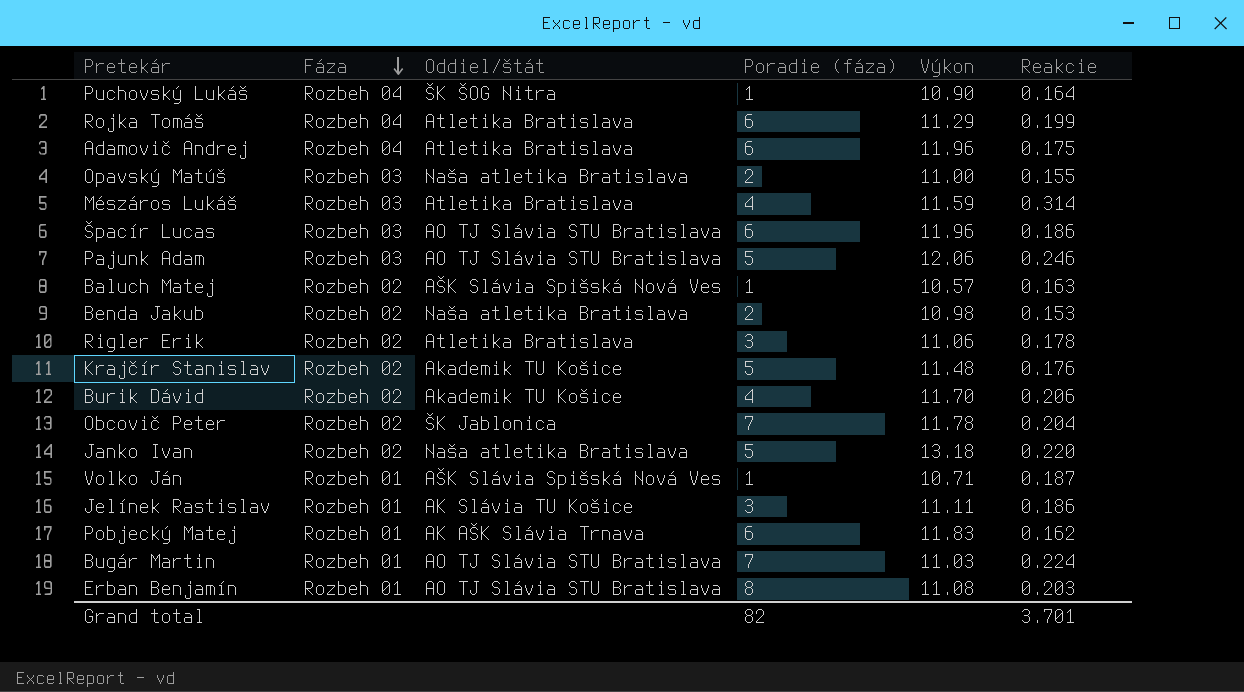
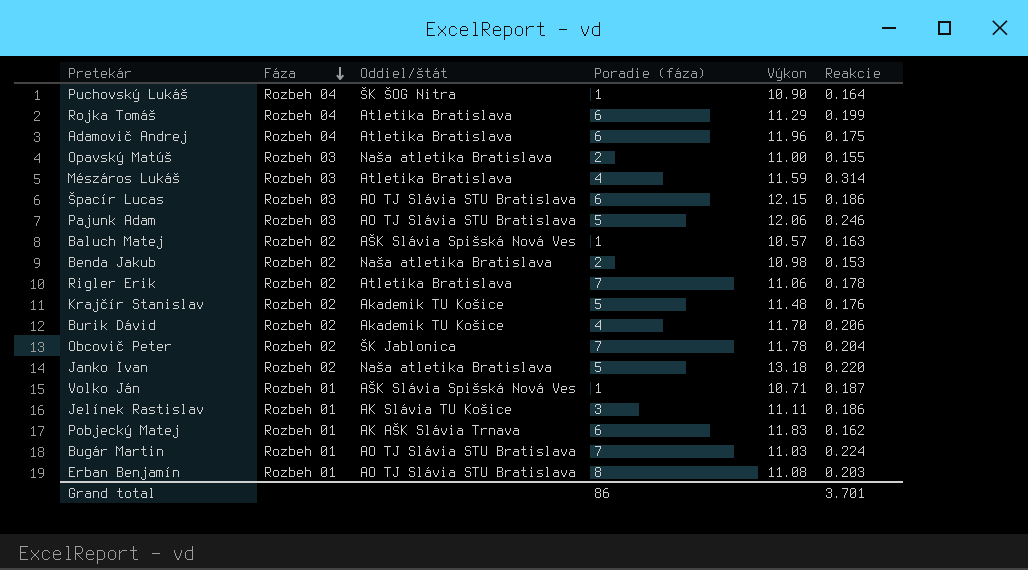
Špacír Lucas | Výkon: 11.96 -> 12.15
Rigler Erik | Poradie (fáza): 3 -> 7
Grand total | Poradie (fáza): 82 -> 86

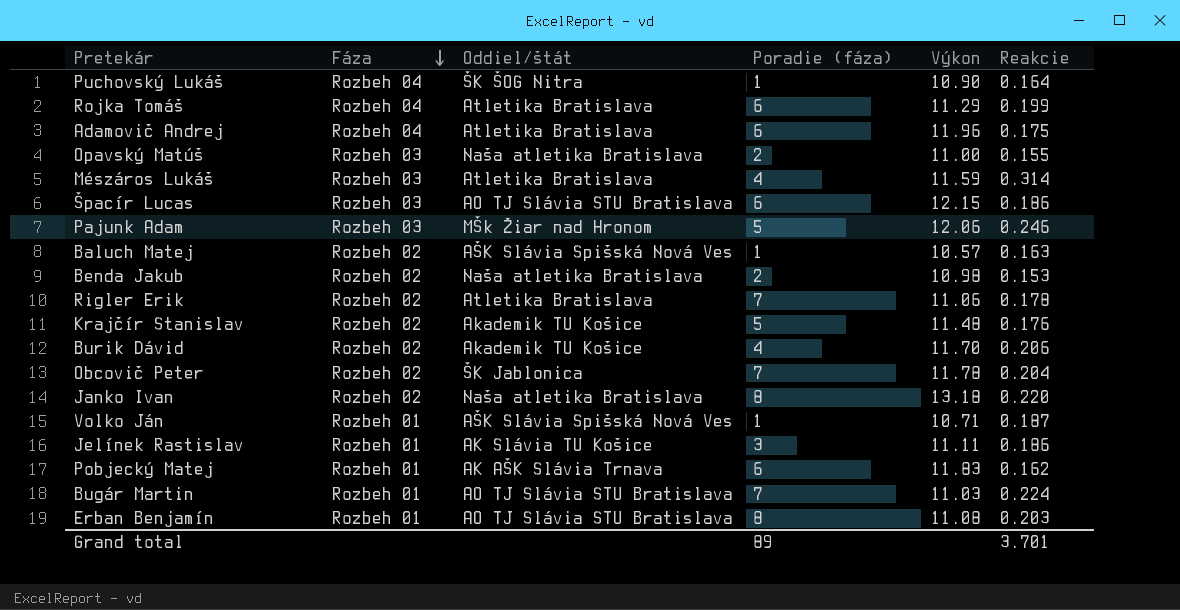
Pajunk Adam | Oddiel/štát: AO TJ Slávia STU Bratislava -> MŠk Žiar nad Hronom
Janko Ivan | Poradie (fáza): 5 -> 8
Grand total | Poradie (fáza): 86 -> 89

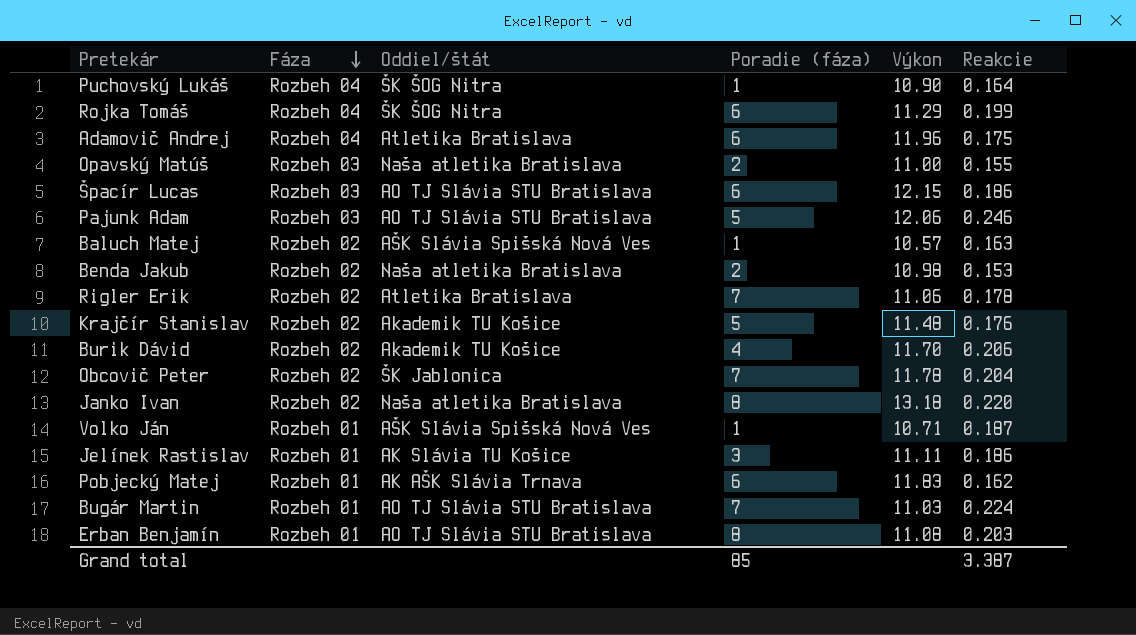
row Mészáros Lukáš: Rozbeh 03 | Atletika Bratislava | 4 | 11.59 | 0.314 -> none
Rojka Tomáš | Oddiel/štát: Atletika Bratislava -> ŠK ŠOG Nitra
Pajunk Adam | Oddiel/štát: MŠk Žiar nad Hronom -> AO TJ Slávia STU Bratislava
Grand total | Poradie (fáza): 89 -> 85
Grand total | Reakcie: 3.701 -> 3.387

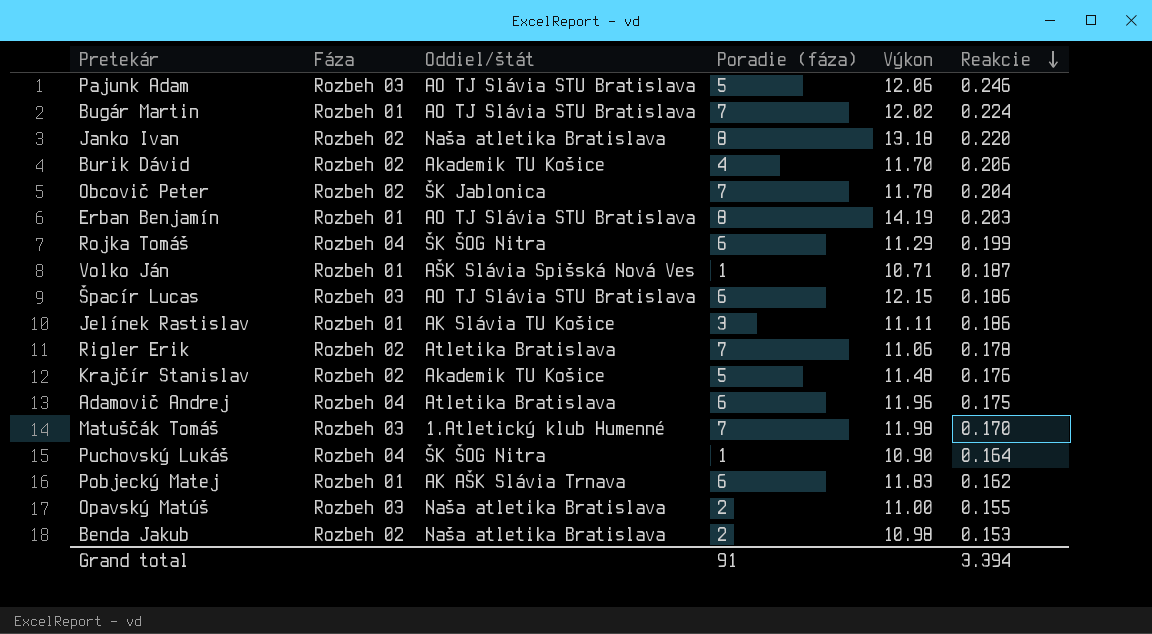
row order: Fáza descending -> Reakcie descending
row Baluch Matej: Rozbeh 02 | AŠK Slávia Spišská Nová Ves | 1 | 10.57 | 0.163 -> none
Bugár Martin | Výkon: 11.03 -> 12.02
Erban Benjamín | Výkon: 11.08 -> 14.19
row Matuščák Tomáš: none -> Rozbeh 03 | 1.Atletický klub Humenné | 7 | 11.98 | 0.170
Grand total | Poradie (fáza): 85 -> 91
Grand total | Reakcie: 3.387 -> 3.394

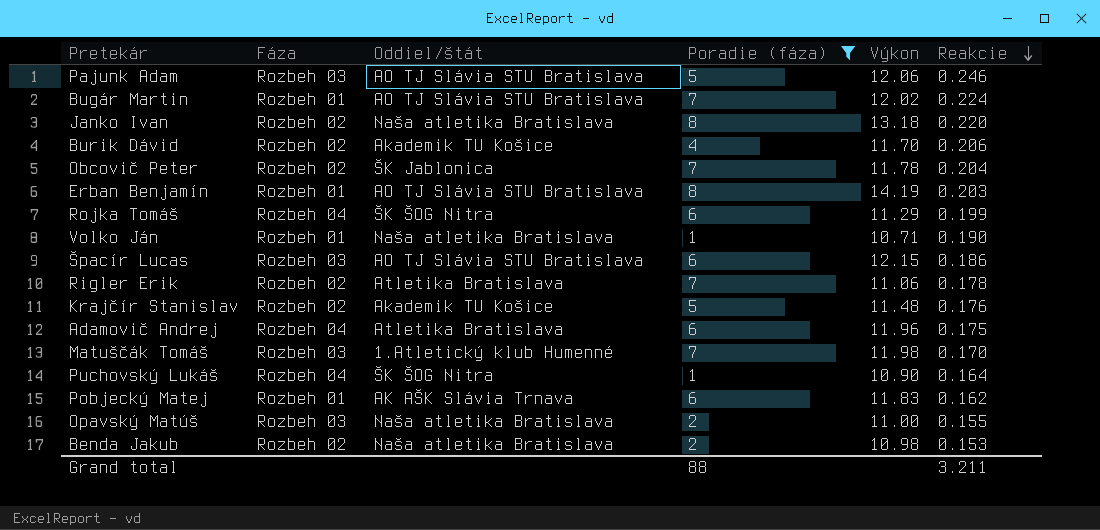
filter: none -> Poradie (fáza) != 3
Volko Ján | Oddiel/štát: AŠK Slávia Spišská Nová Ves -> Naša atletika Bratislava
Volko Ján | Reakcie: 0.187 -> 0.190
Grand total | Poradie (fáza): 91 -> 88
Grand total | Reakcie: 3.394 -> 3.211

